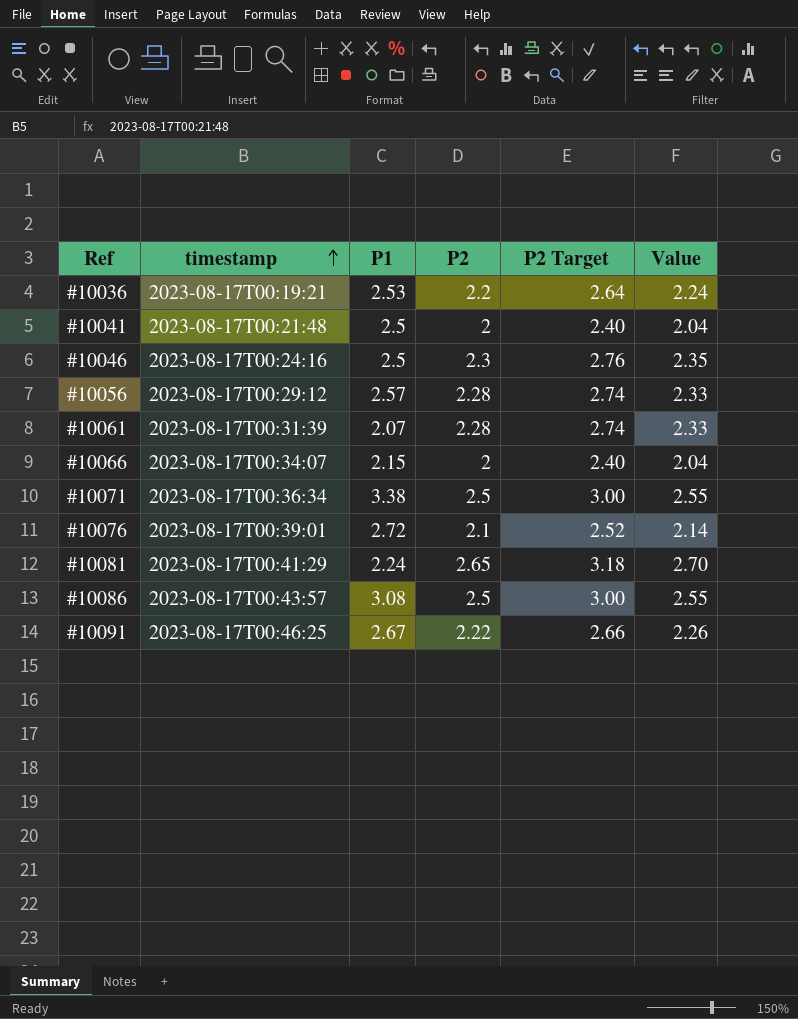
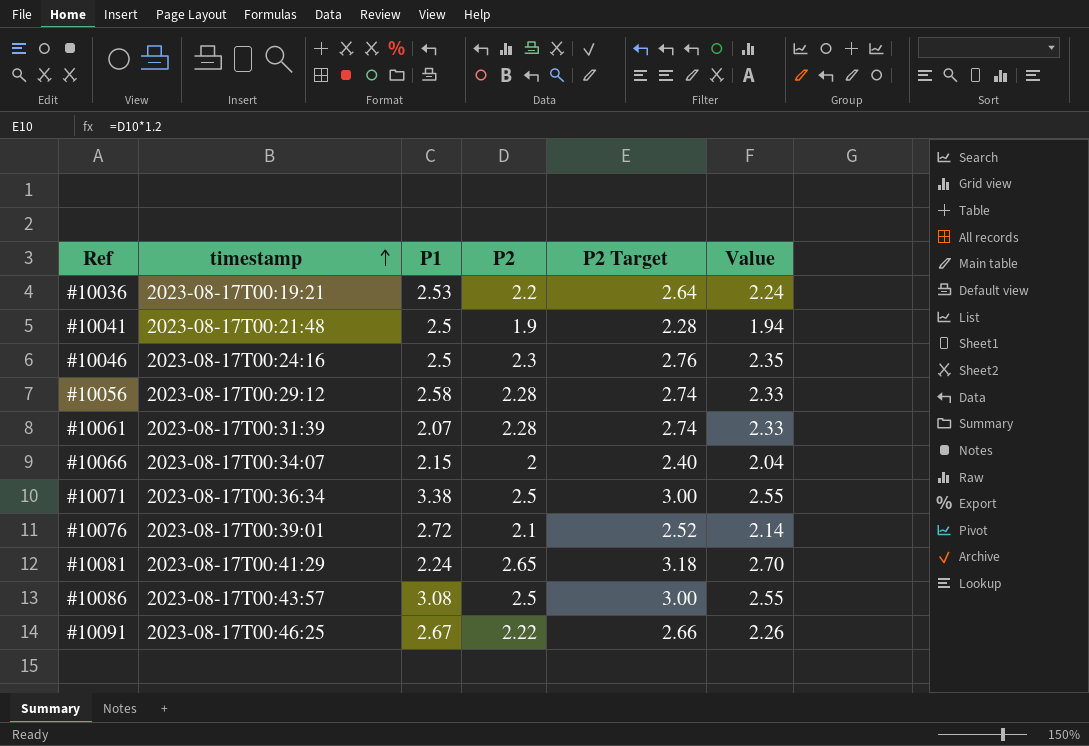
#10041 | P2: 2 -> 1.9
#10041 | P2 Target: 2.40 -> 2.28
#10041 | Value: 2.04 -> 1.94
#10056 | P1: 2.57 -> 2.58

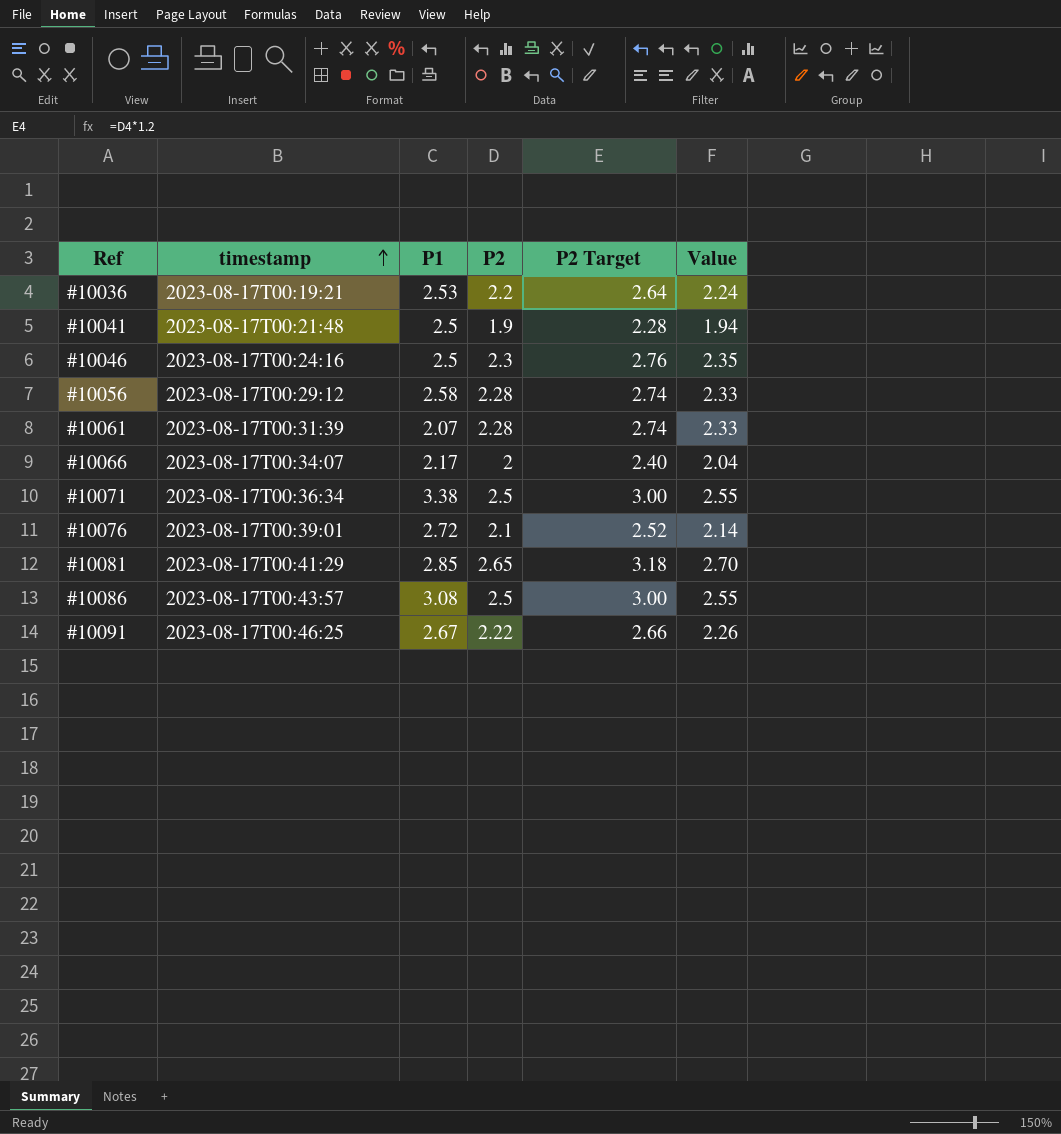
#10066 | P1: 2.15 -> 2.17
#10081 | P1: 2.24 -> 2.85

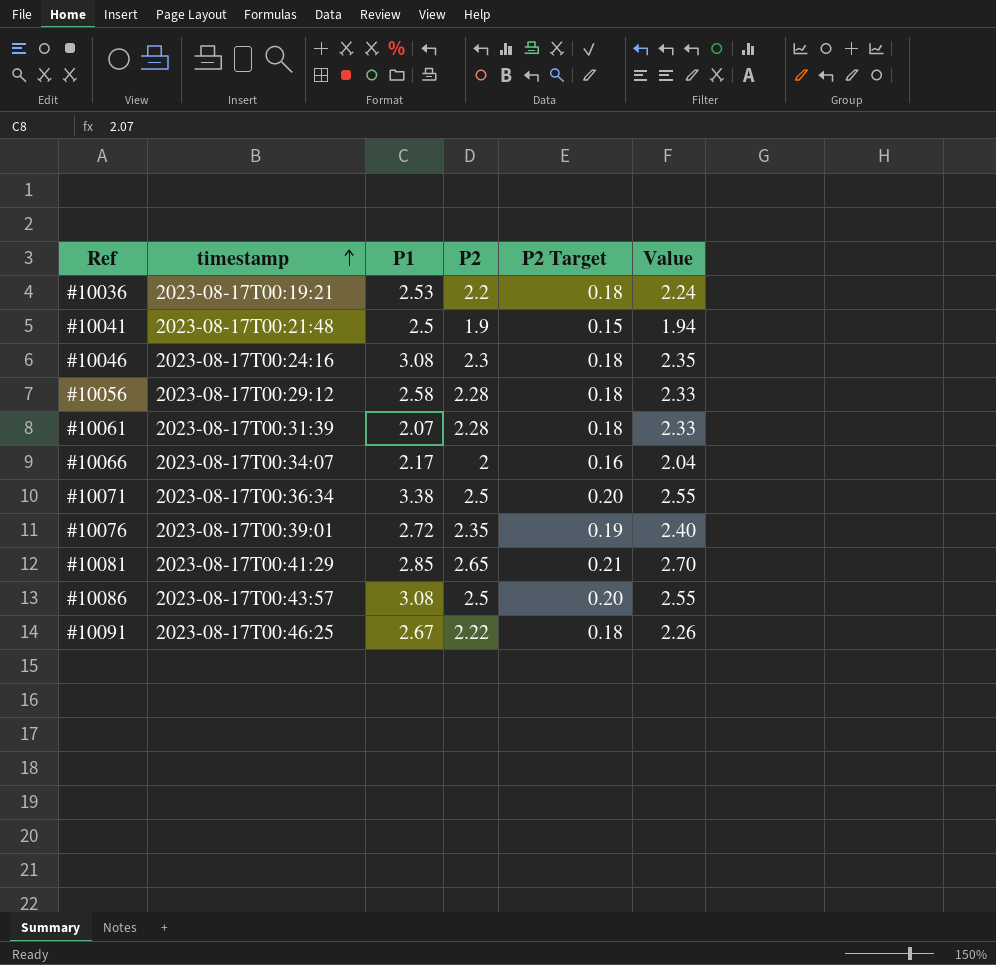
column P2 Target | formula: [P2] * 1.2 -> [P2] * 0.08
#10046 | P1: 2.5 -> 3.08
#10076 | P2: 2.1 -> 2.35
#10076 | Value: 2.14 -> 2.40

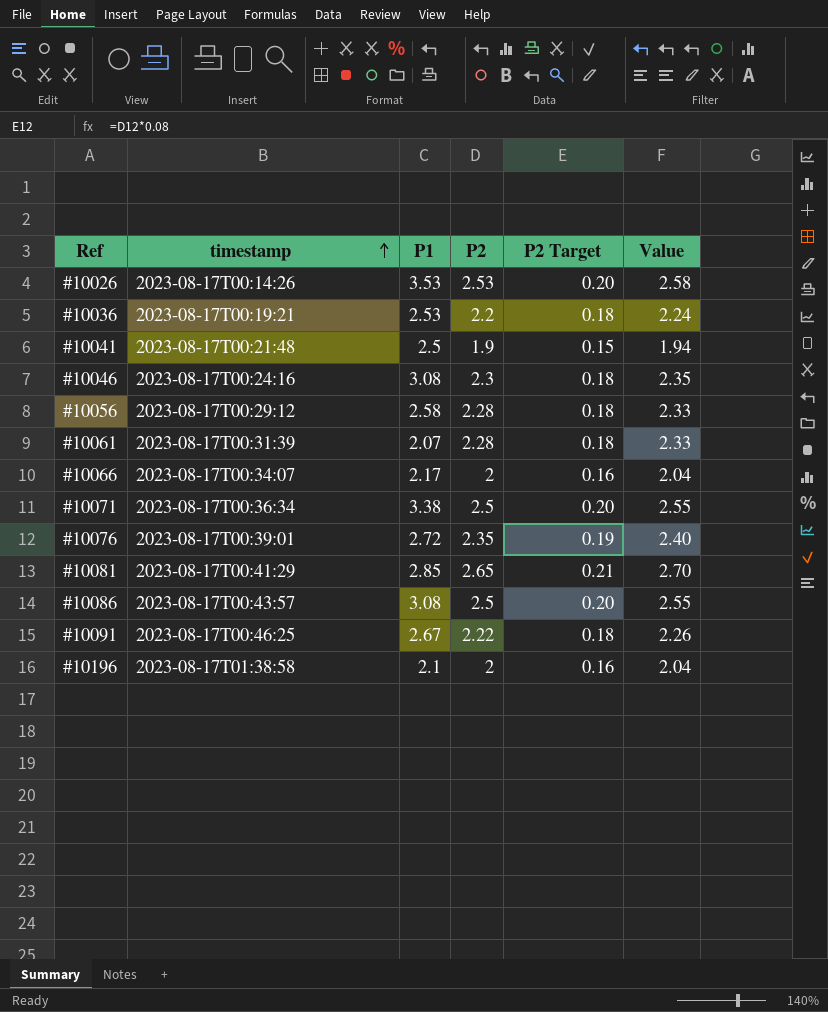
row #10026: none -> 2023-08-17T00:14:26 | 3.53 | 2.53 | 0.20 | 2.58
row #10196: none -> 2023-08-17T01:38:58 | 2.1 | 2 | 0.16 | 2.04

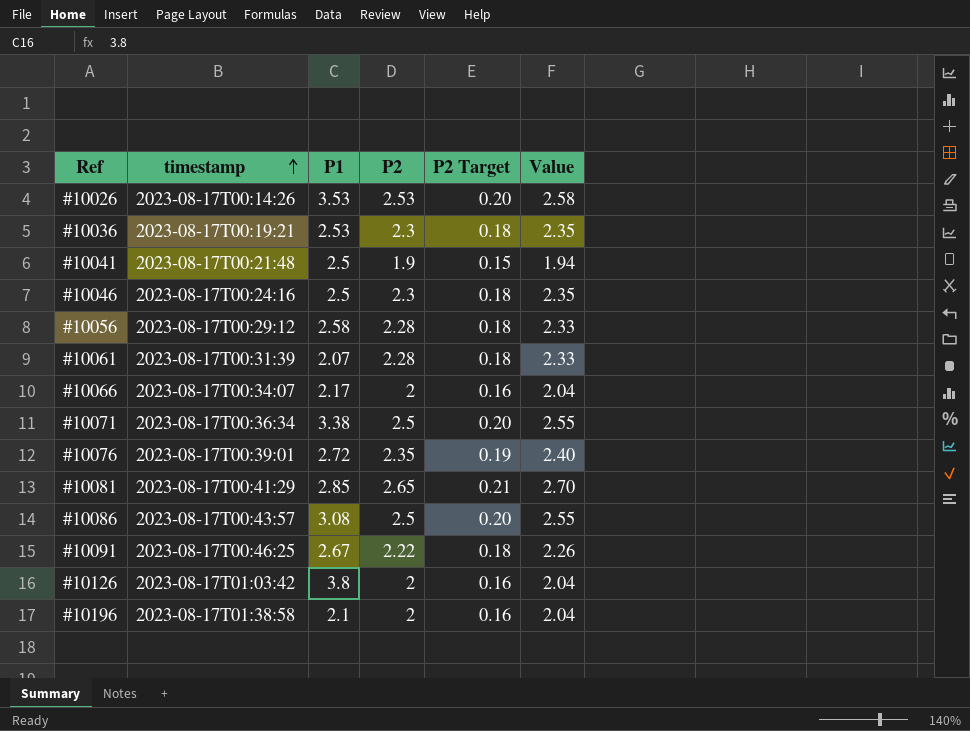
#10036 | P2: 2.2 -> 2.3
#10036 | Value: 2.24 -> 2.35
#10046 | P1: 3.08 -> 2.5
row #10126: none -> 2023-08-17T01:03:42 | 3.8 | 2 | 0.16 | 2.04

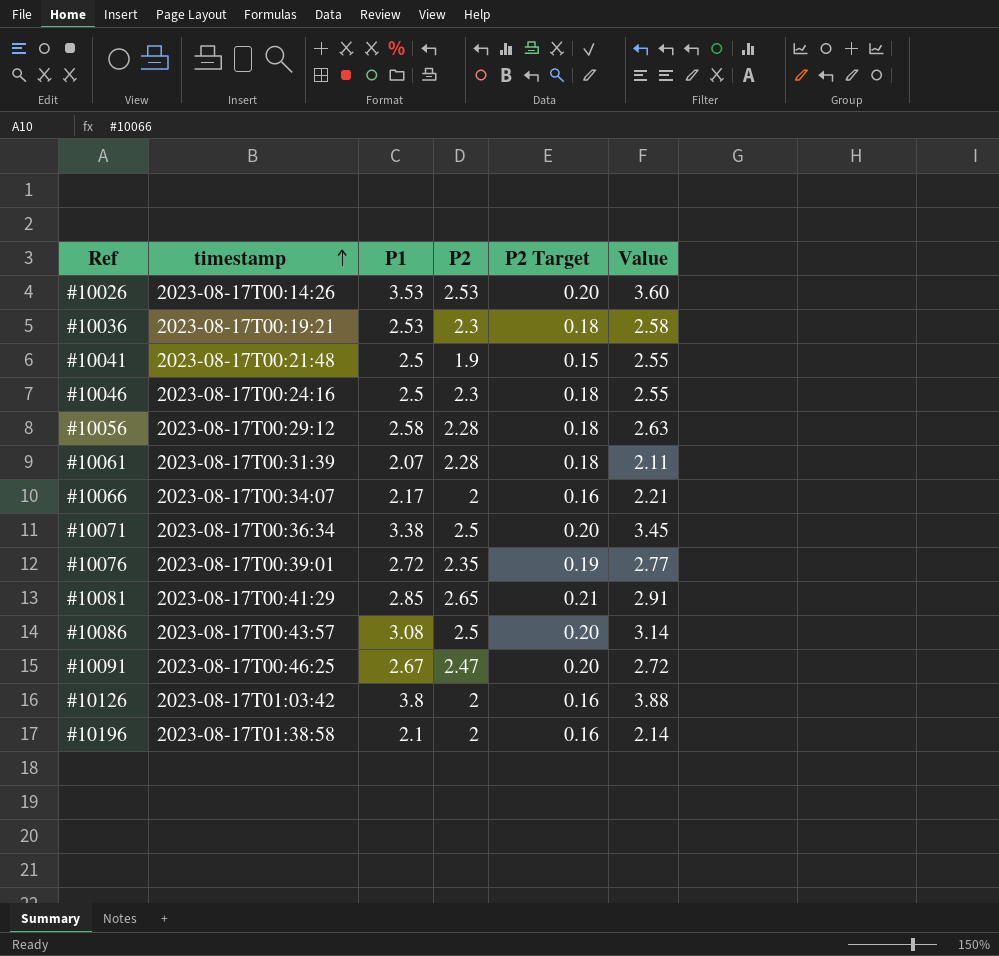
column Value | formula: [P2] * 1.02 -> [P1] * 1.02
#10091 | P2: 2.22 -> 2.47
#10091 | P2 Target: 0.18 -> 0.20

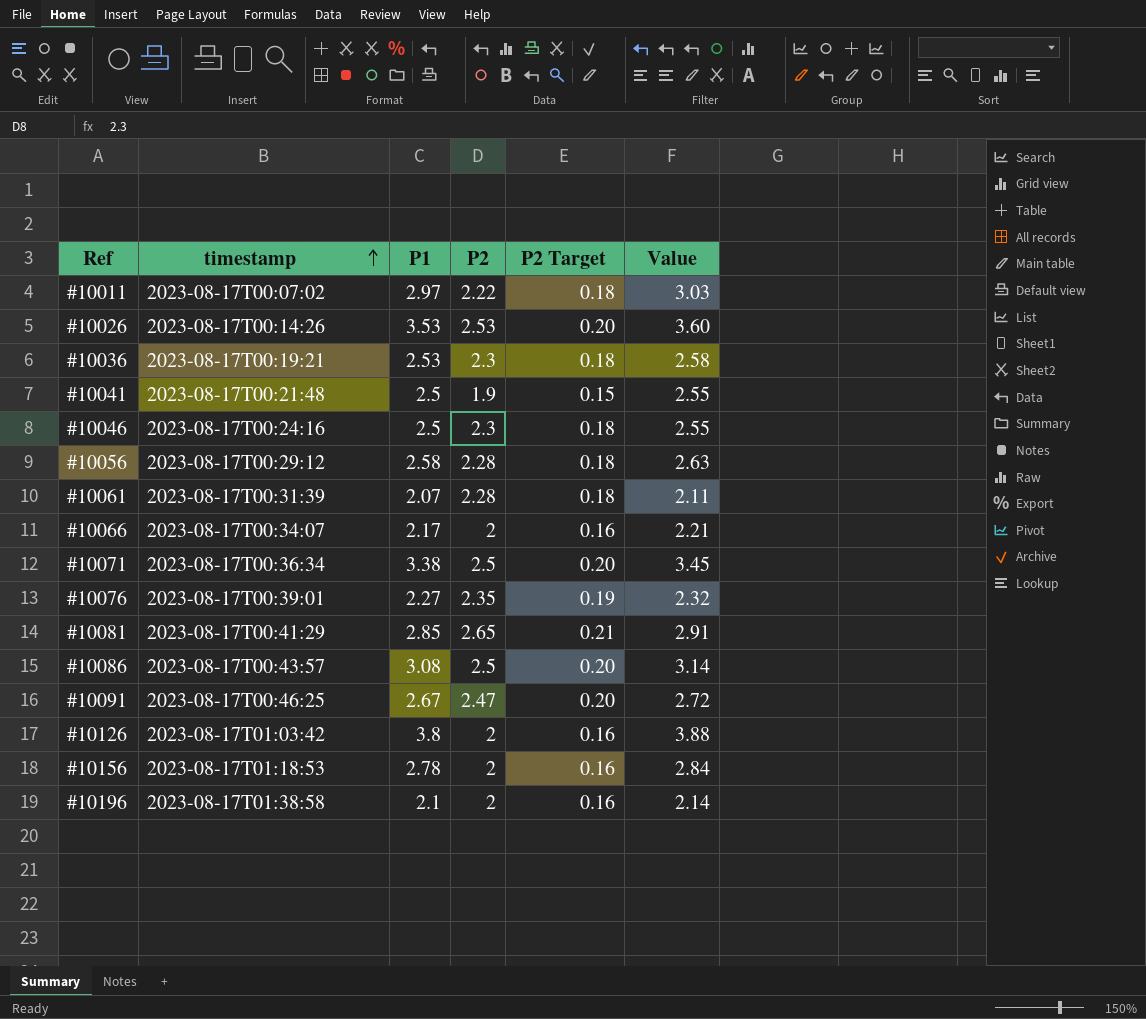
row #10011: none -> 2023-08-17T00:07:02 | 2.97 | 2.22 | 0.18 | 3.03
#10076 | P1: 2.72 -> 2.27
#10076 | Value: 2.77 -> 2.32
row #10156: none -> 2023-08-17T01:18:53 | 2.78 | 2 | 0.16 | 2.84

